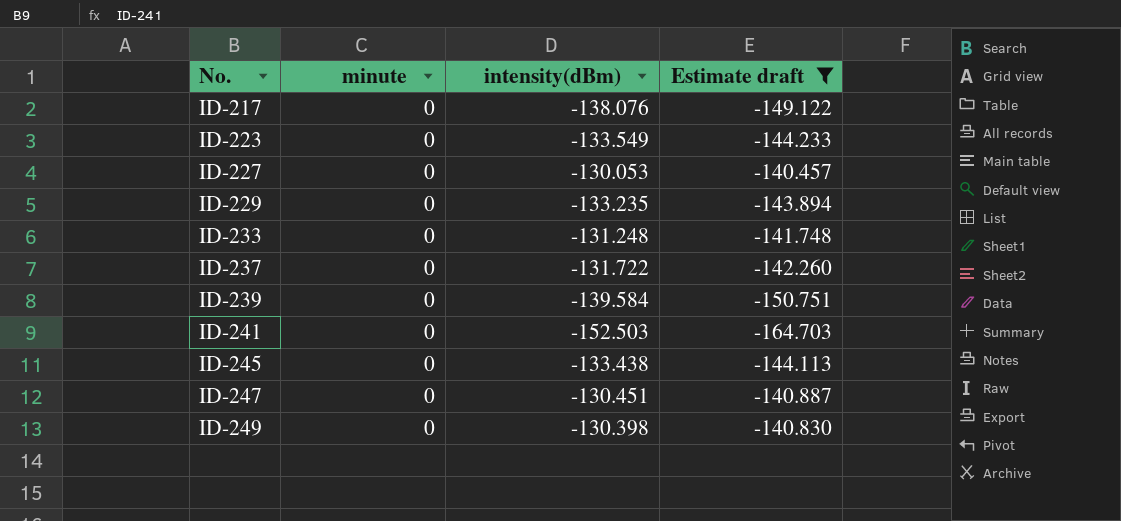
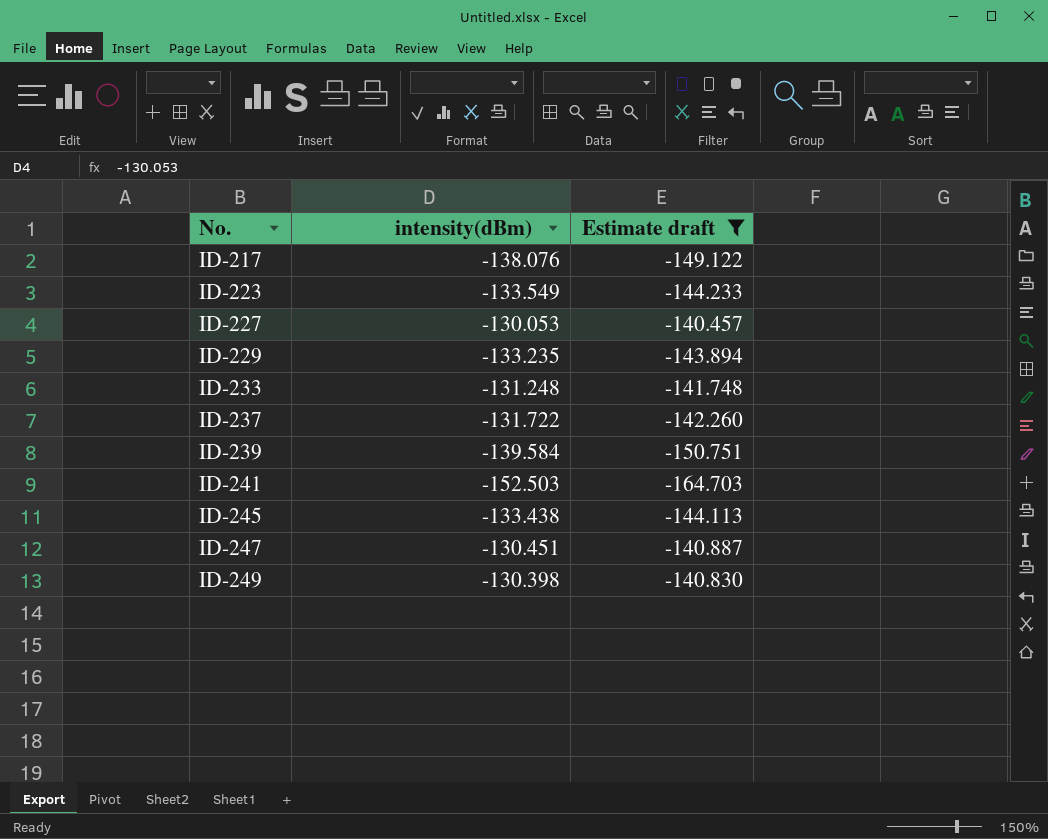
column minute | position: 2 -> none

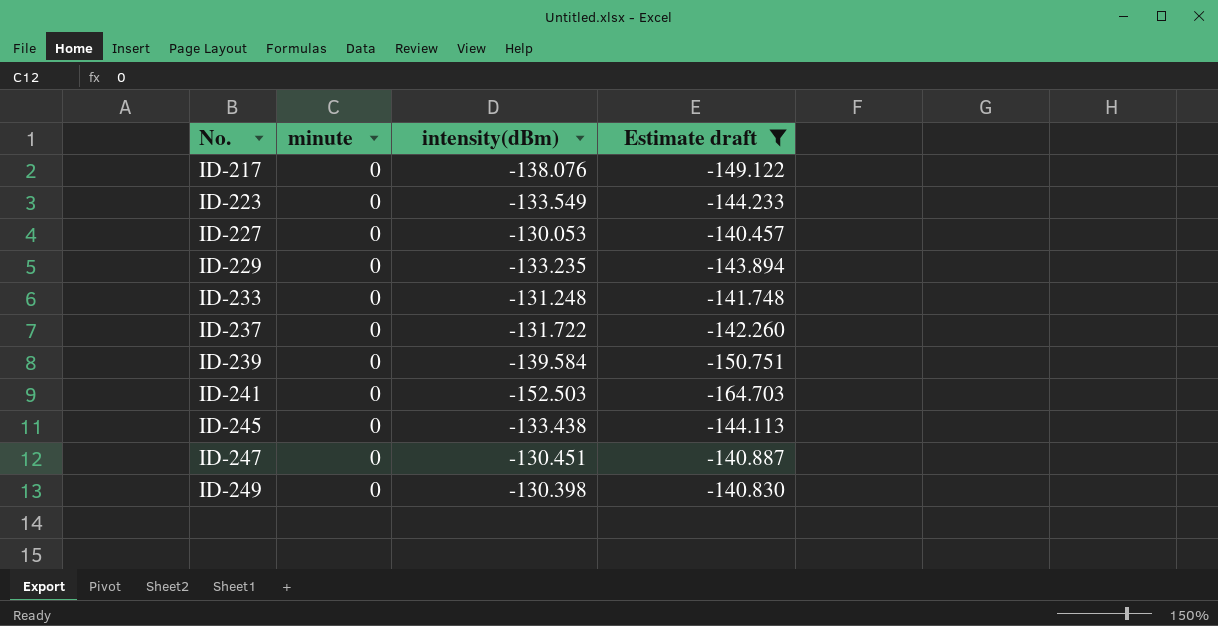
column minute | position: none -> 2

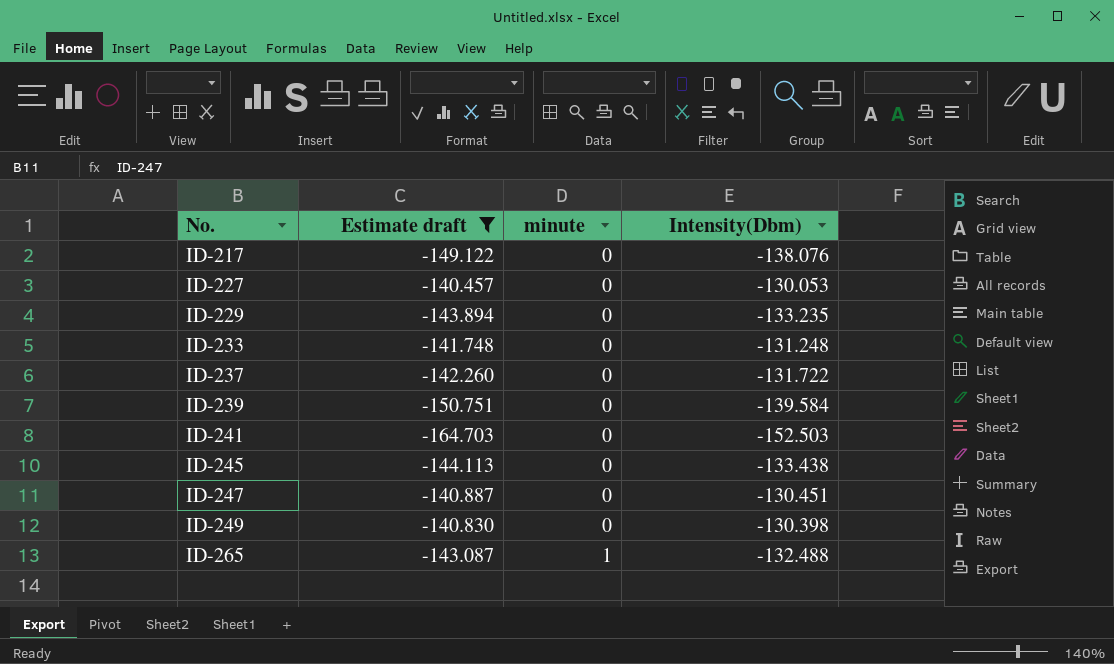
column Estimate draft | position: 4 -> 2
column name: intensity(dBm) -> Intensity(Dbm)
row ID-223: 0 | -133.549 | -144.233 -> none
row ID-265: none -> -143.087 | 1 | -132.488

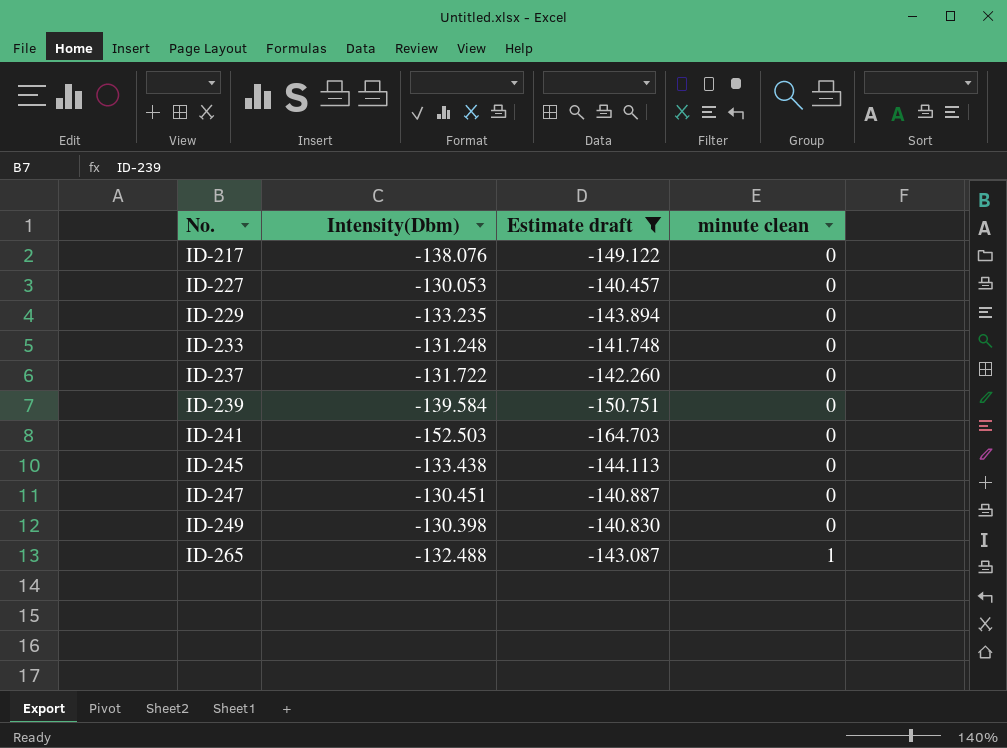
column Intensity(Dbm) | position: 4 -> 2
column name: minute -> minute clean

